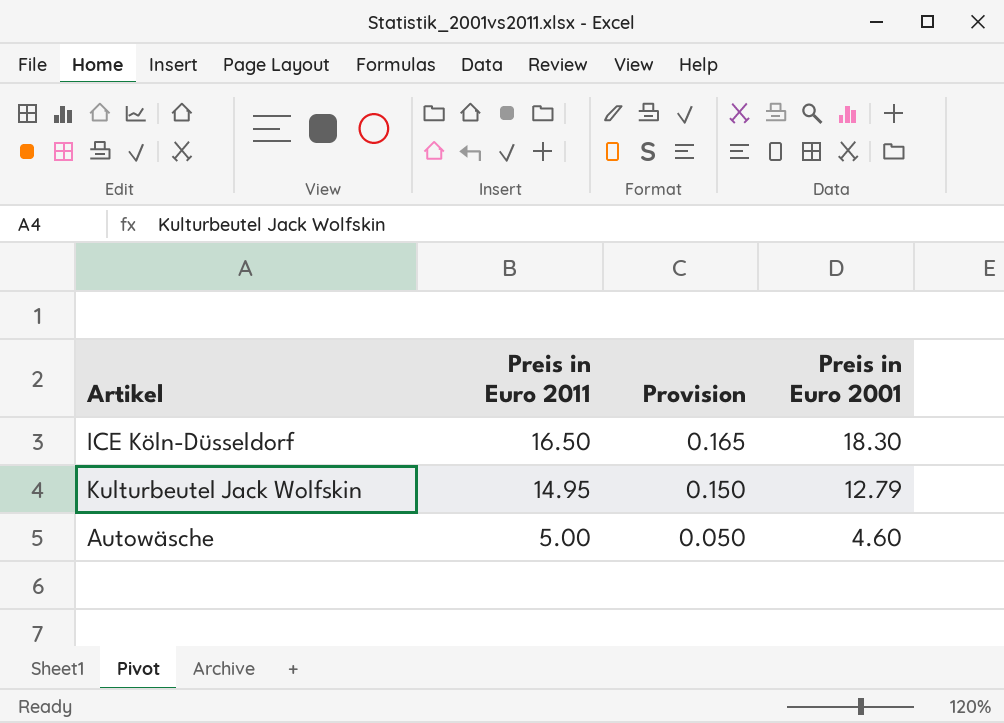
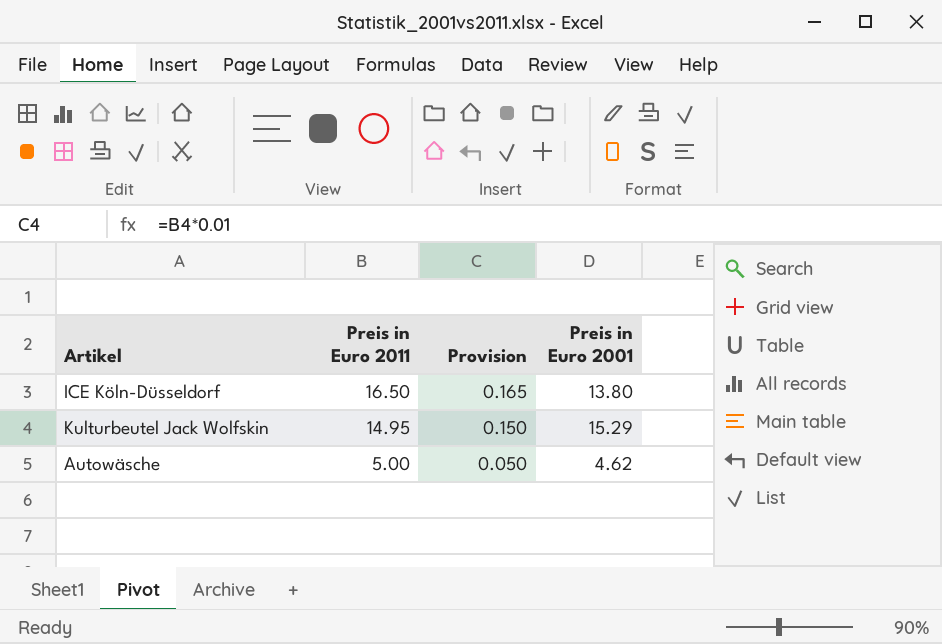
ICE Köln-Düsseldorf | Preis in Euro 2001: 18.30 -> 13.80
Kulturbeutel Jack Wolfskin | Preis in Euro 2001: 12.79 -> 15.29
Autowäsche | Preis in Euro 2001: 4.60 -> 4.62

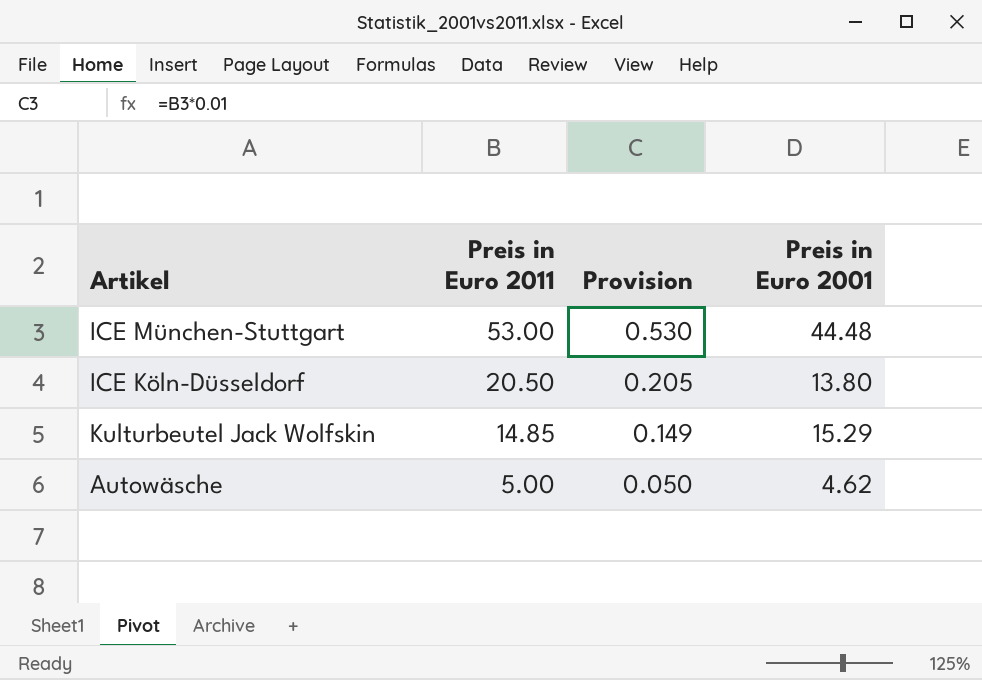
row ICE München-Stuttgart: none -> 53.00 | 0.530 | 44.48
ICE Köln-Düsseldorf | Preis in Euro 2011: 16.50 -> 20.50
ICE Köln-Düsseldorf | Provision: 0.165 -> 0.205
Kulturbeutel Jack Wolfskin | Preis in Euro 2011: 14.95 -> 14.85
Kulturbeutel Jack Wolfskin | Provision: 0.150 -> 0.149

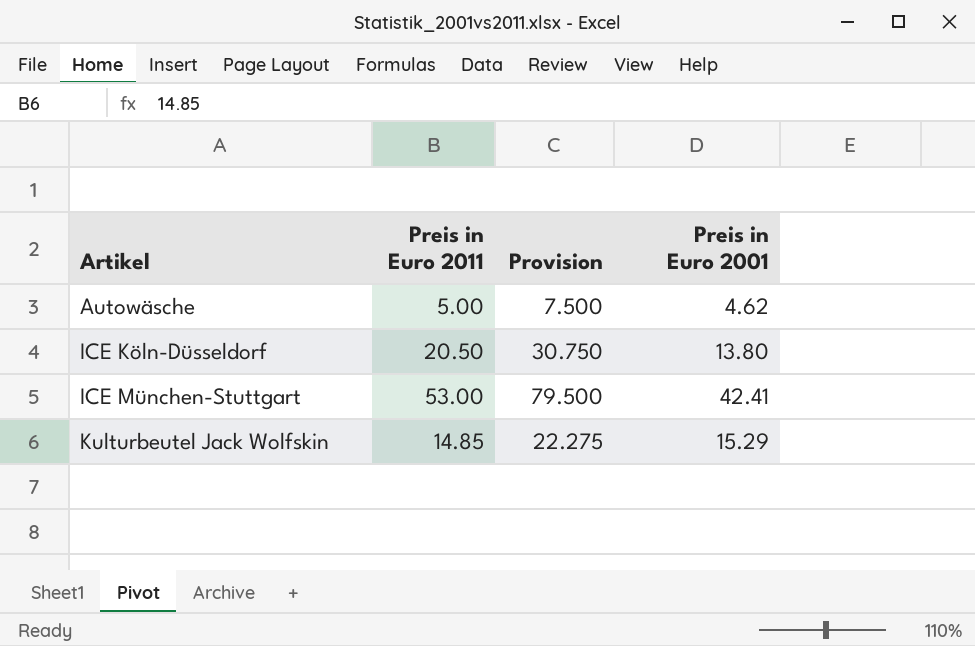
row order: Preis in Euro 2011 descending -> Artikel ascending
column Provision | formula: [Preis in Euro 2011] * 0.01 -> [Preis in Euro 2011] * 1.5
ICE München-Stuttgart | Preis in Euro 2001: 44.48 -> 42.41

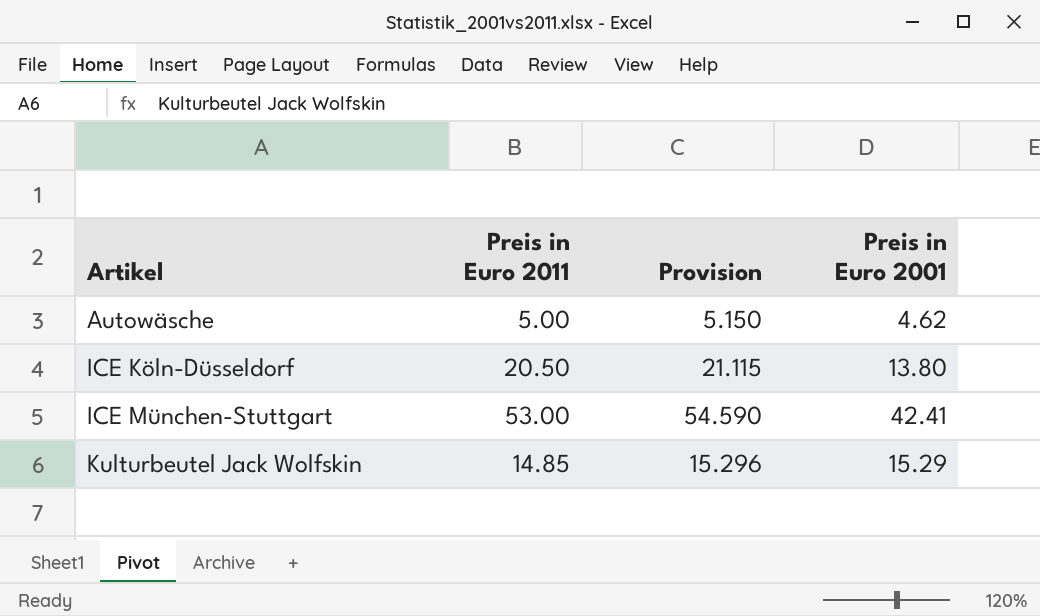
column Provision | formula: [Preis in Euro 2011] * 1.5 -> [Preis in Euro 2011] * 1.03

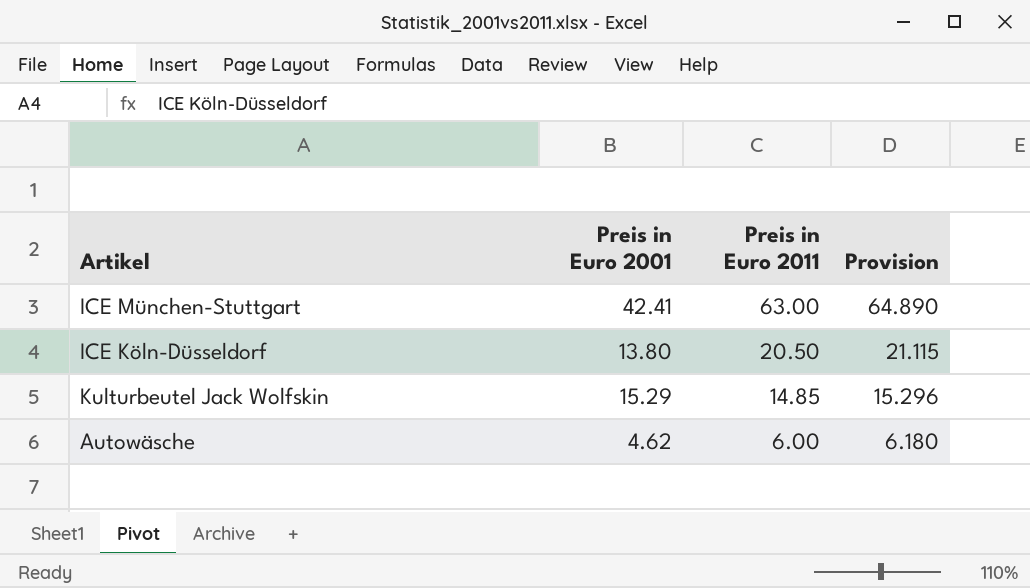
row order: Artikel ascending -> Preis in Euro 2011 descending
column Preis in Euro 2001 | position: 4 -> 2
ICE München-Stuttgart | Preis in Euro 2011: 53.00 -> 63.00
ICE München-Stuttgart | Provision: 54.590 -> 64.890
Autowäsche | Preis in Euro 2011: 5.00 -> 6.00
Autowäsche | Provision: 5.150 -> 6.180

